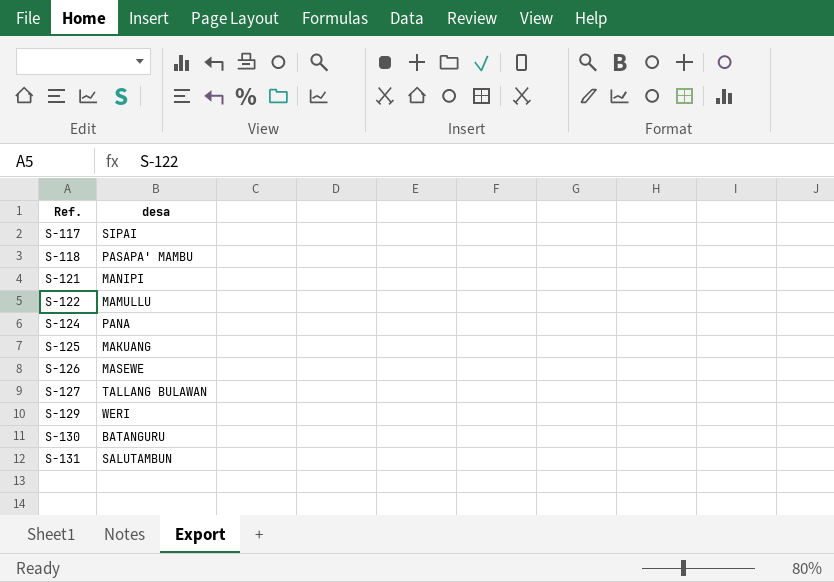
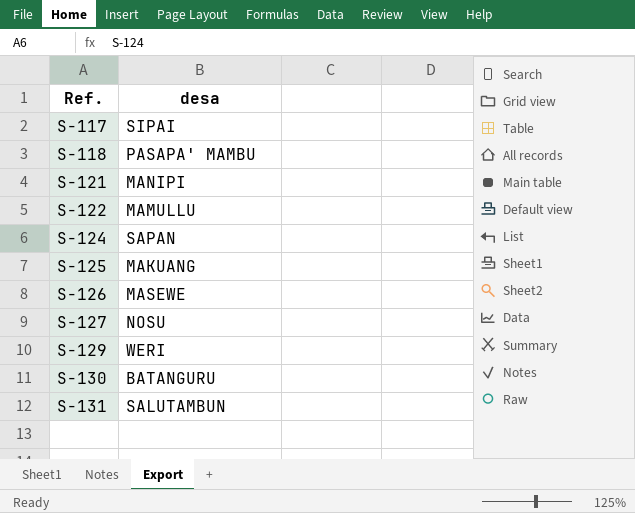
S-124 | desa: PANA -> SAPAN
S-127 | desa: TALLANG BULAWAN -> NOSU

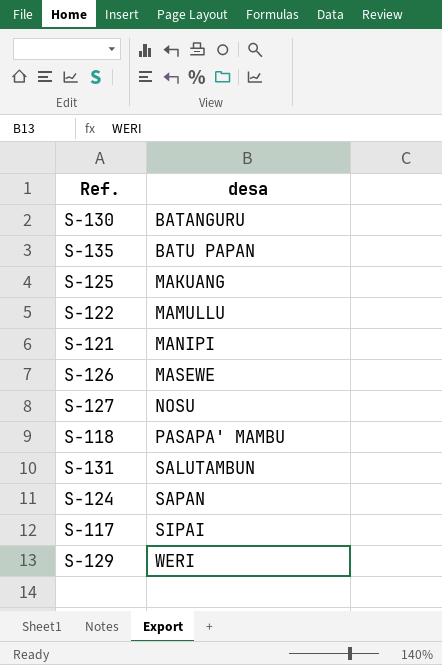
row order: Ref. ascending -> desa ascending
row S-135: none -> BATU PAPAN

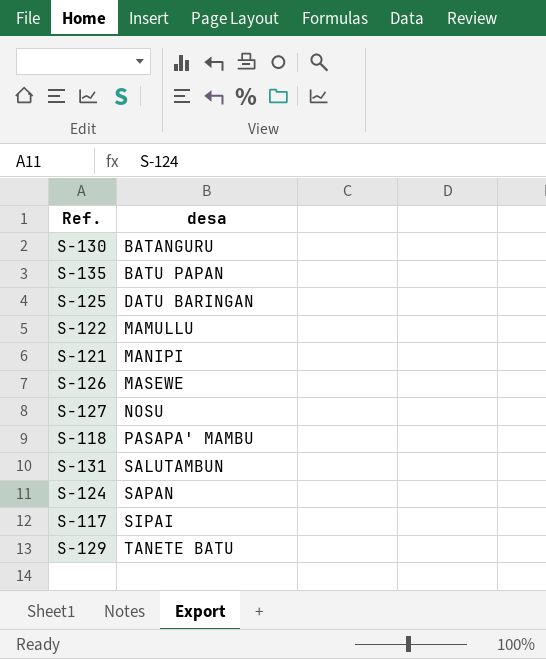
S-125 | desa: MAKUANG -> DATU BARINGAN
S-129 | desa: WERI -> TANETE BATU

